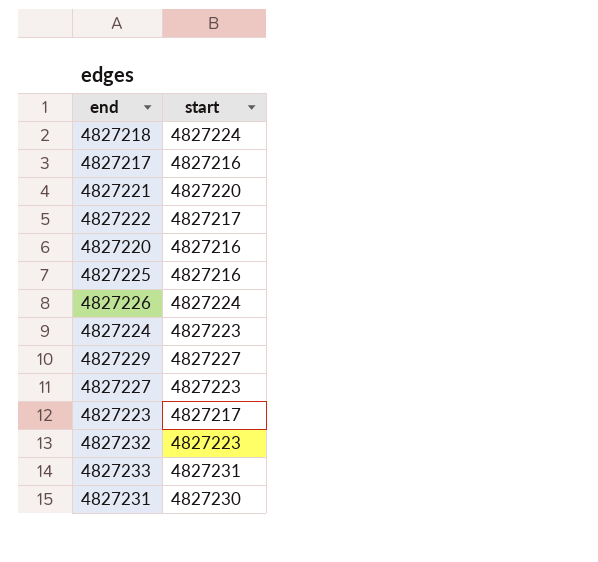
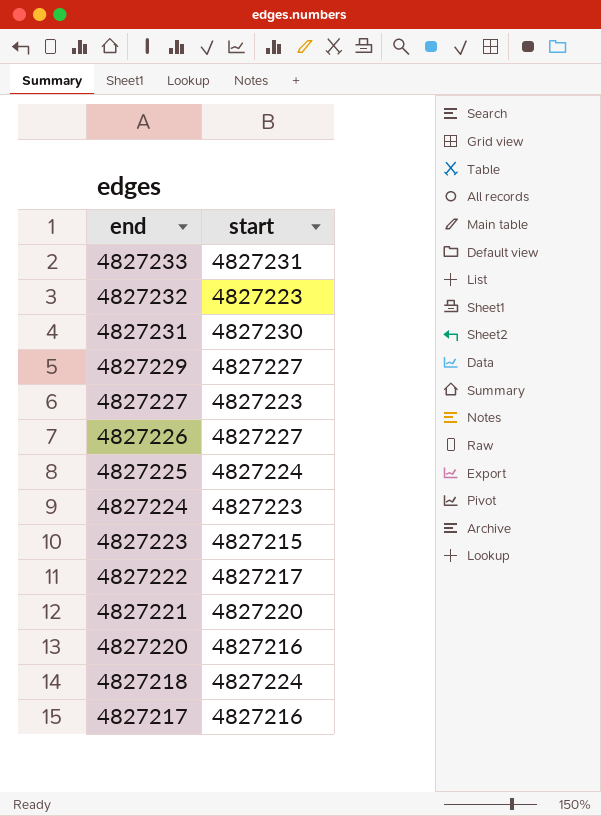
row order: none -> end descending
4827226 | start: 4827224 -> 4827227
4827225 | start: 4827216 -> 4827224
4827223 | start: 4827217 -> 4827215

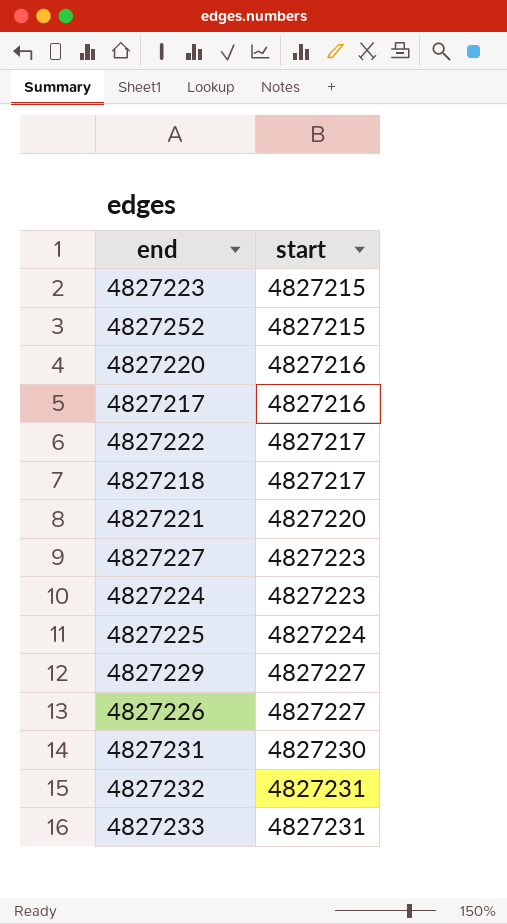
row order: end descending -> start ascending
row 4827252: none -> 4827215
4827218 | start: 4827224 -> 4827217
4827232 | start: 4827223 -> 4827231

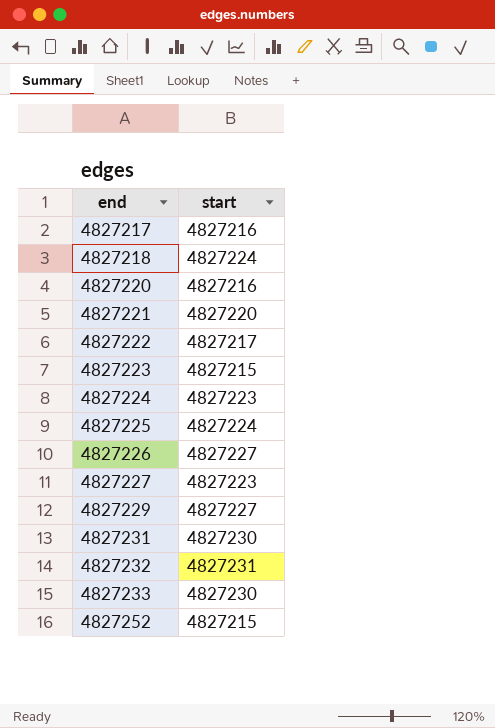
row order: start ascending -> end ascending
4827218 | start: 4827217 -> 4827224
4827233 | start: 4827231 -> 4827230

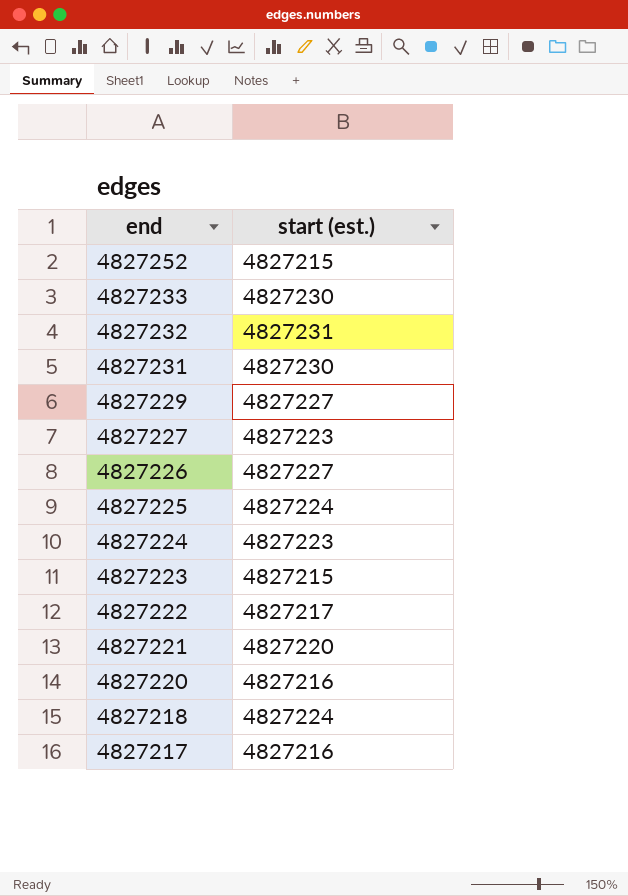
row order: end ascending -> end descending
column name: start -> start (est.)

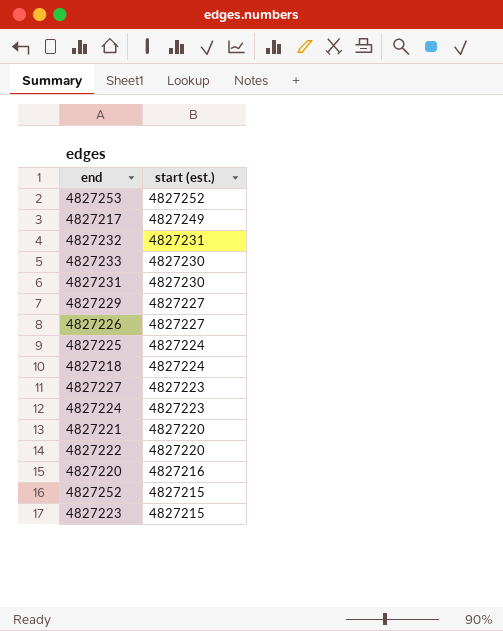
row order: end descending -> start (est.) descending
row 4827253: none -> 4827252
4827217 | start (est.): 4827216 -> 4827249
4827222 | start (est.): 4827217 -> 4827220

